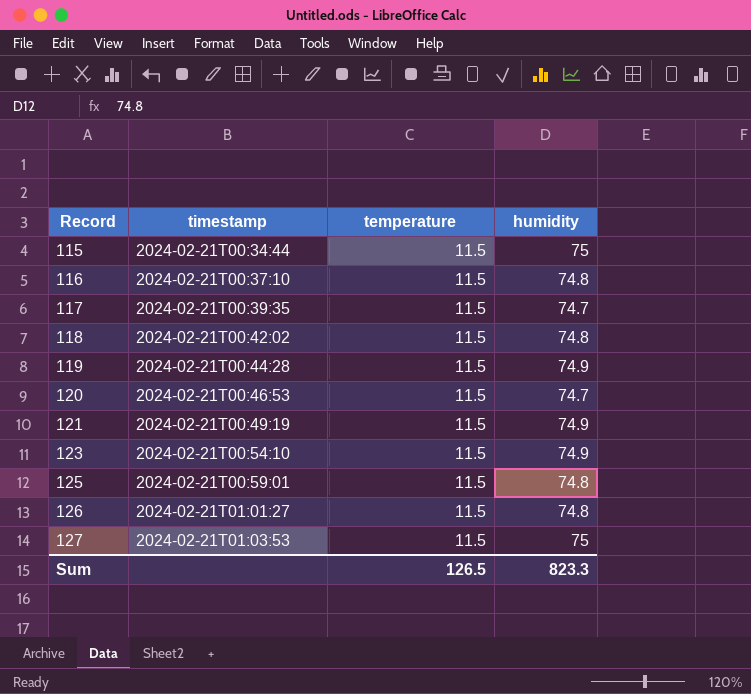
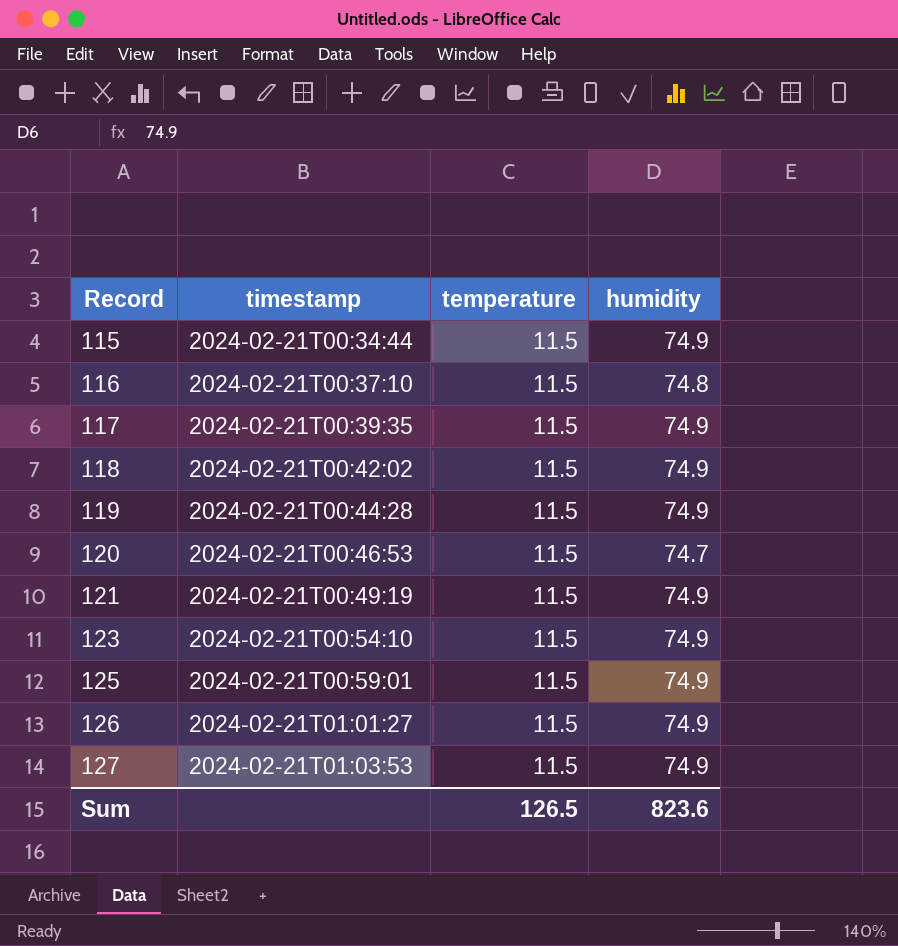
115 | humidity: 75 -> 74.9
117 | humidity: 74.7 -> 74.9
118 | humidity: 74.8 -> 74.9
125 | humidity: 74.8 -> 74.9
126 | humidity: 74.8 -> 74.9
127 | humidity: 75 -> 74.9
Sum | humidity: 823.3 -> 823.6

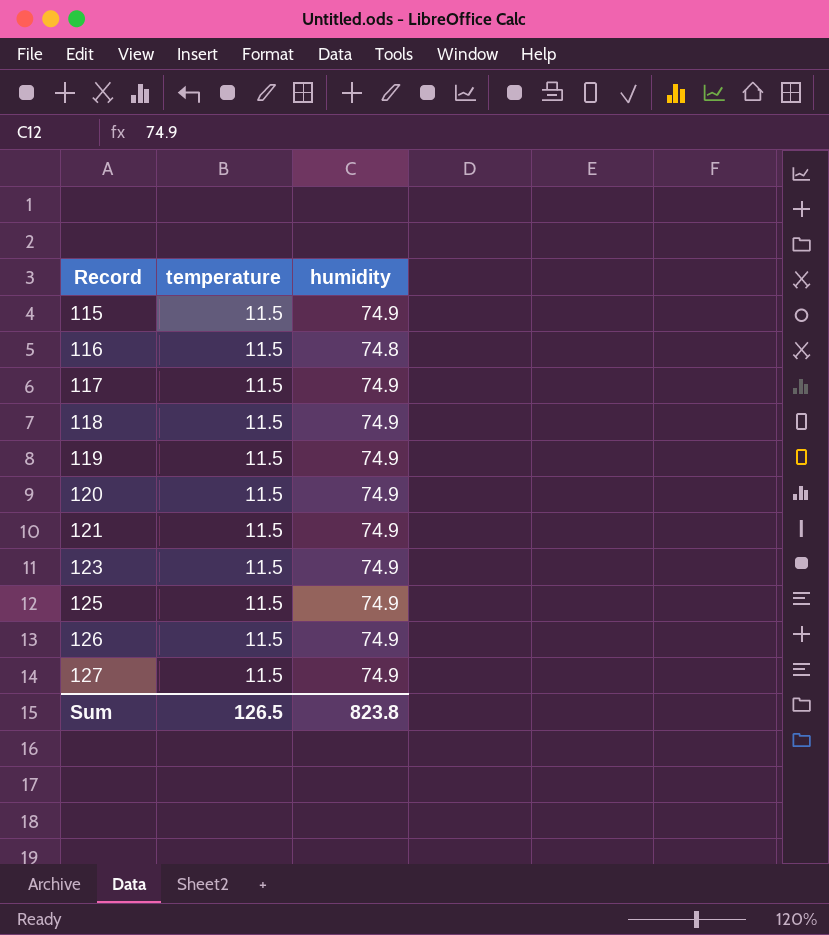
column timestamp | position: 2 -> none
120 | humidity: 74.7 -> 74.9
Sum | humidity: 823.6 -> 823.8

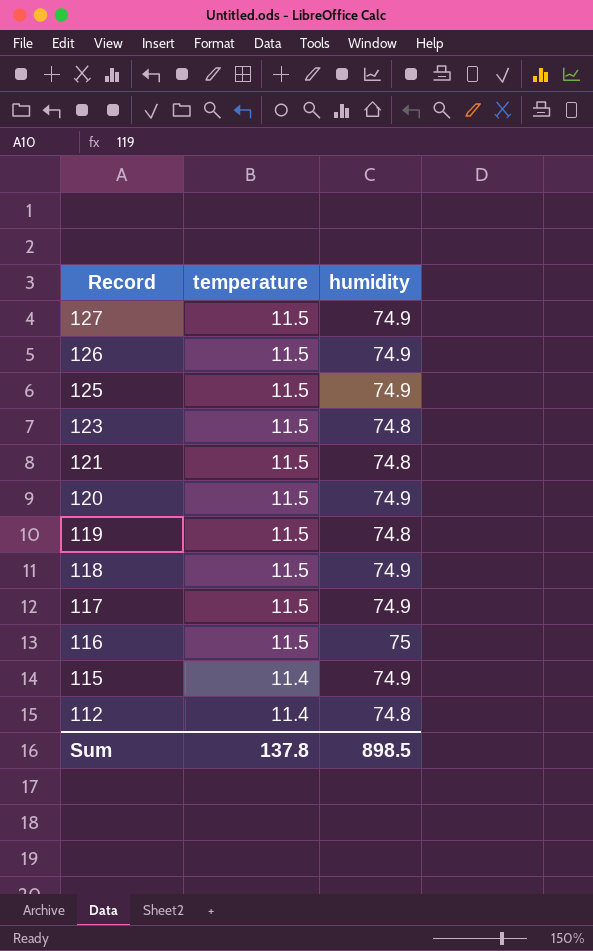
row order: Record ascending -> Record descending
123 | humidity: 74.9 -> 74.8
121 | humidity: 74.9 -> 74.8
119 | humidity: 74.9 -> 74.8
116 | humidity: 74.8 -> 75
115 | temperature: 11.5 -> 11.4
row 112: none -> 11.4 | 74.8
Sum | temperature: 126.5 -> 137.8
Sum | humidity: 823.8 -> 898.5

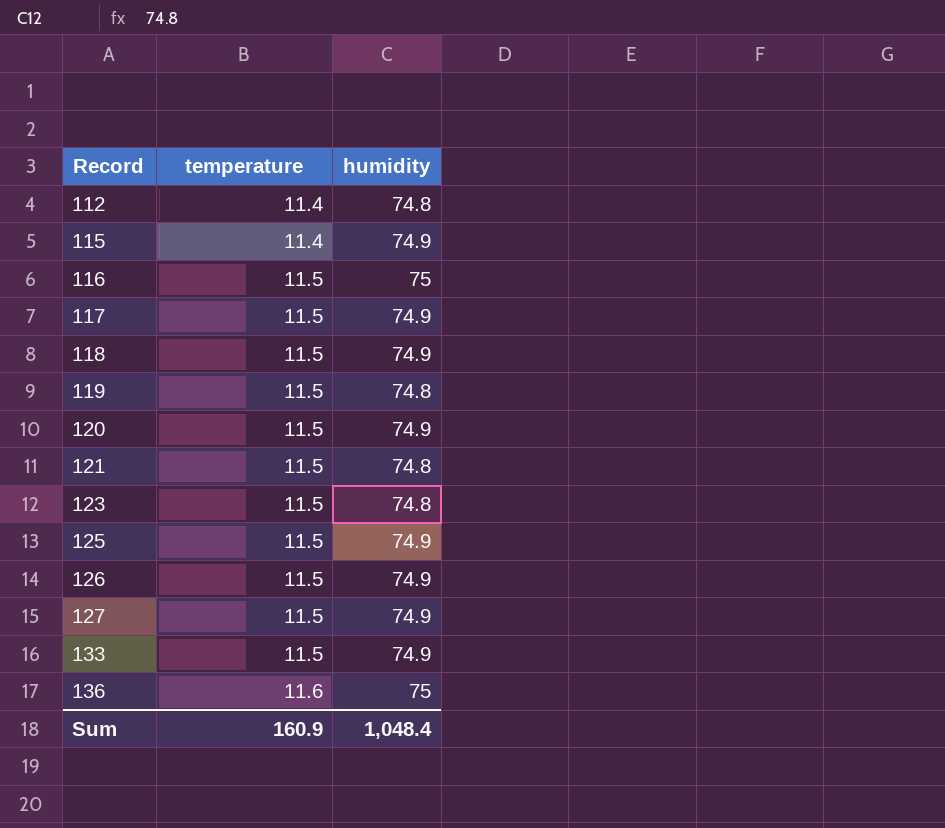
row order: Record descending -> Record ascending
row 133: none -> 11.5 | 74.9
row 136: none -> 11.6 | 75
Sum | temperature: 137.8 -> 160.9
Sum | humidity: 898.5 -> 1,048.4

